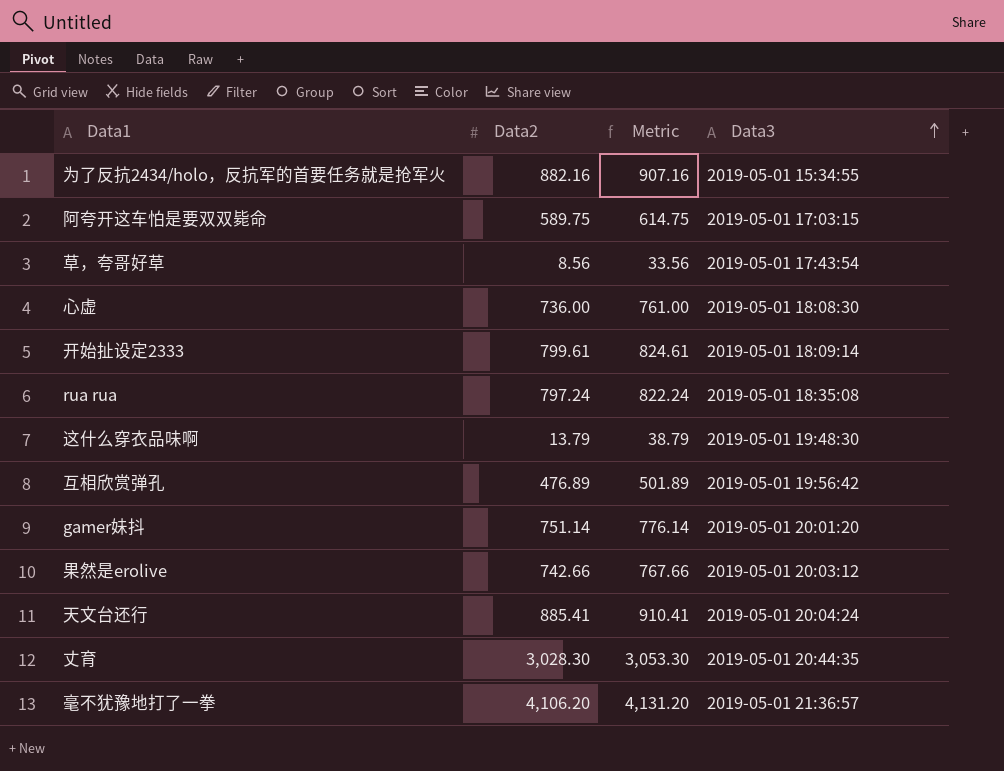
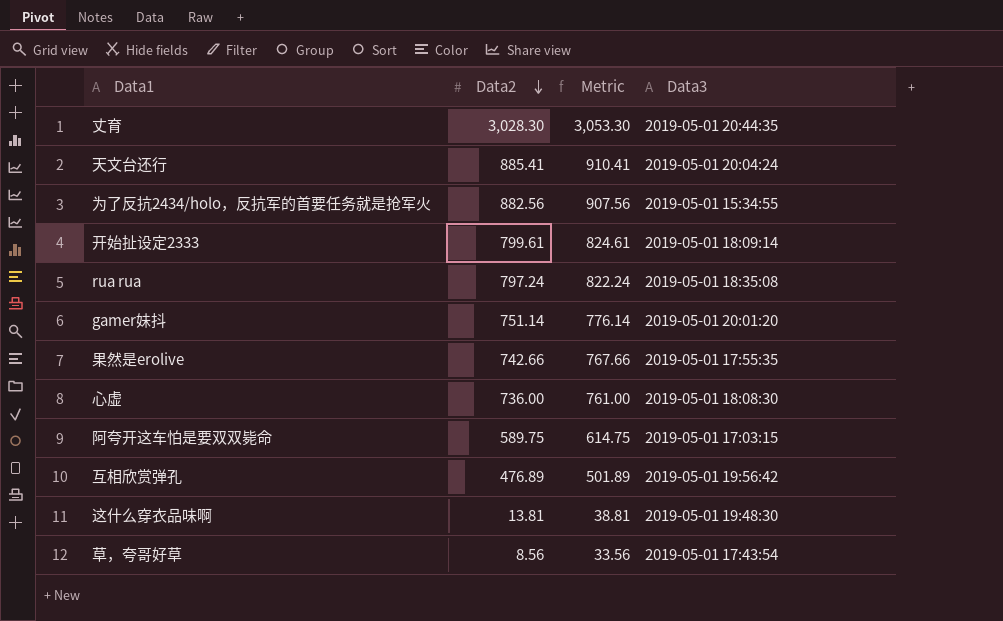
row order: Data3 ascending -> Data2 descending
row 毫不犹豫地打了一拳: 4,106.20 | 4,131.20 | 2019-05-01 21:36:57 -> none
为了反抗2434/holo，反抗军的首要任务就是抢军火 | Data2: 882.16 -> 882.56
为了反抗2434/holo，反抗军的首要任务就是抢军火 | Metric: 907.16 -> 907.56
果然是erolive | Data3: 2019-05-01 20:03:12 -> 2019-05-01 17:55:35
这什么穿衣品味啊 | Data2: 13.79 -> 13.81
这什么穿衣品味啊 | Metric: 38.79 -> 38.81

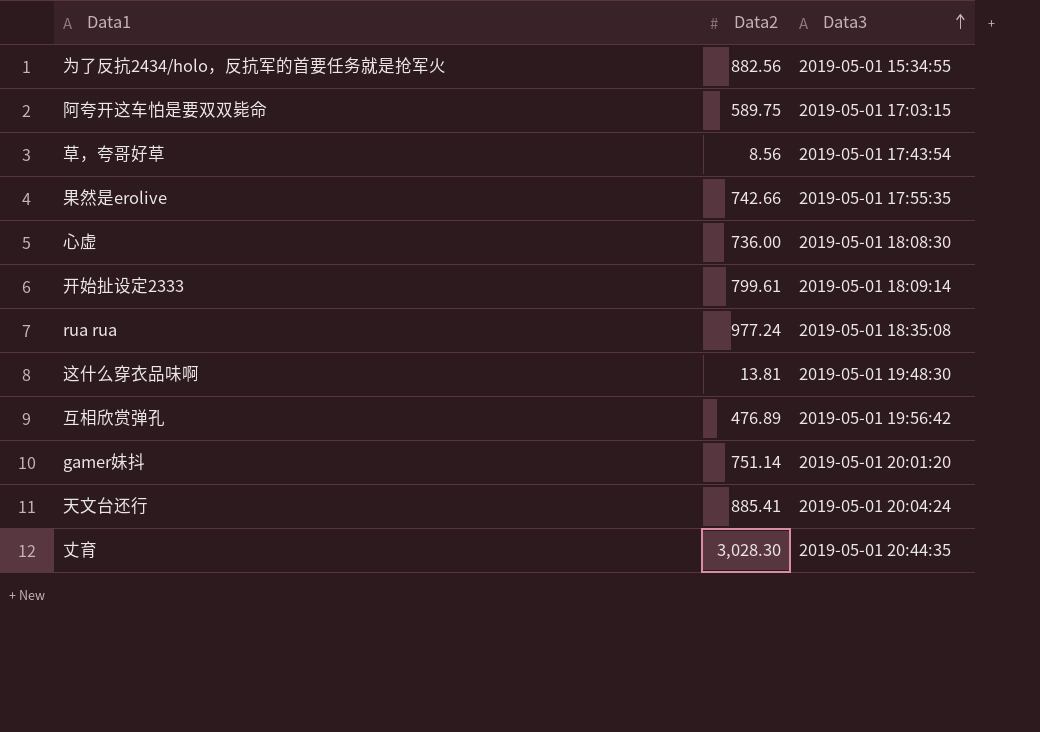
row order: Data2 descending -> Data3 ascending
column Metric | formula: [Data2] + 25 -> none
rua rua | Data2: 797.24 -> 977.24

